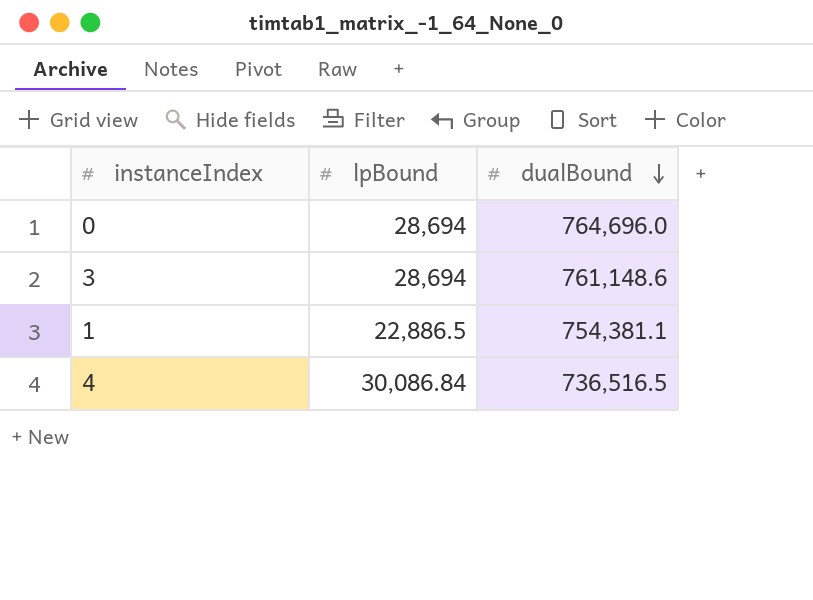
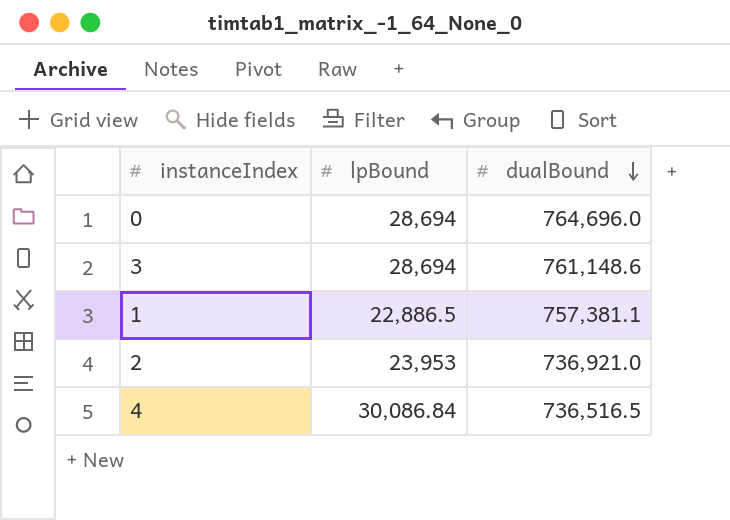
1 | dualBound: 754,381.1 -> 757,381.1
row 2: none -> 23,953 | 736,921.0

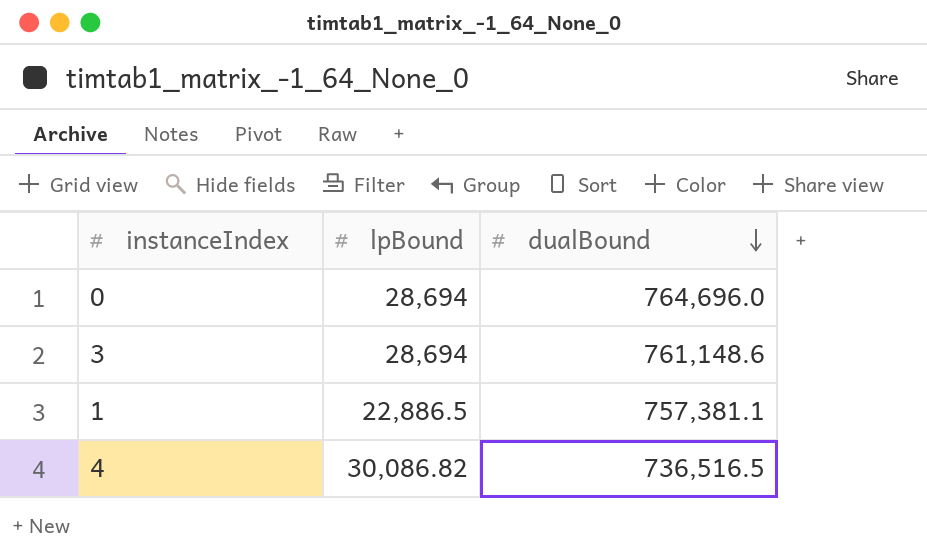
row 2: 23,953 | 736,921.0 -> none
4 | lpBound: 30,086.84 -> 30,086.82

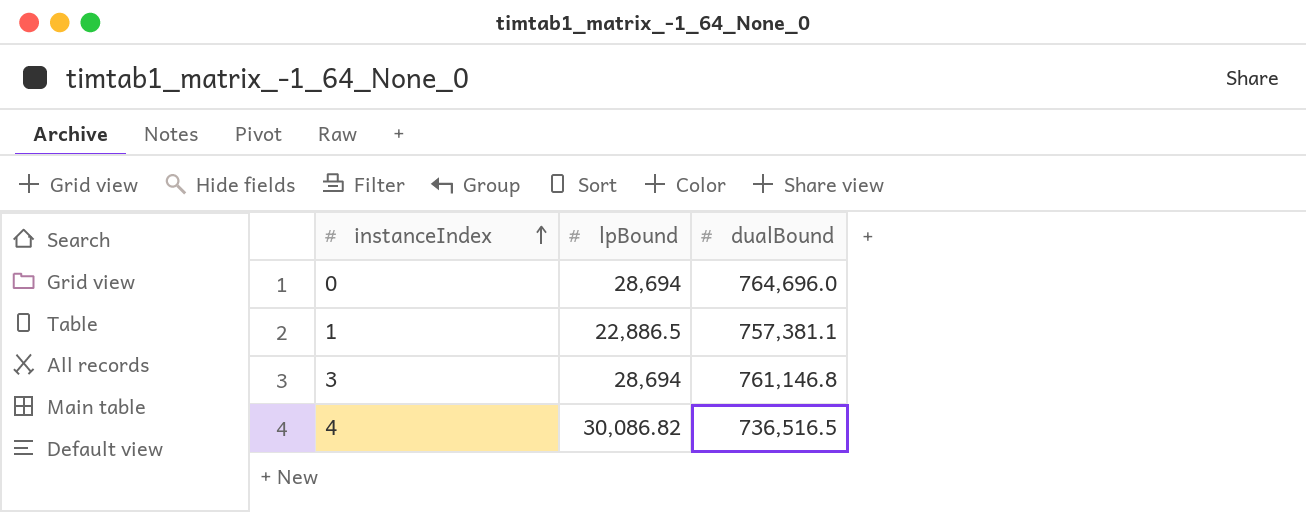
row order: dualBound descending -> instanceIndex ascending
3 | dualBound: 761,148.6 -> 761,146.8

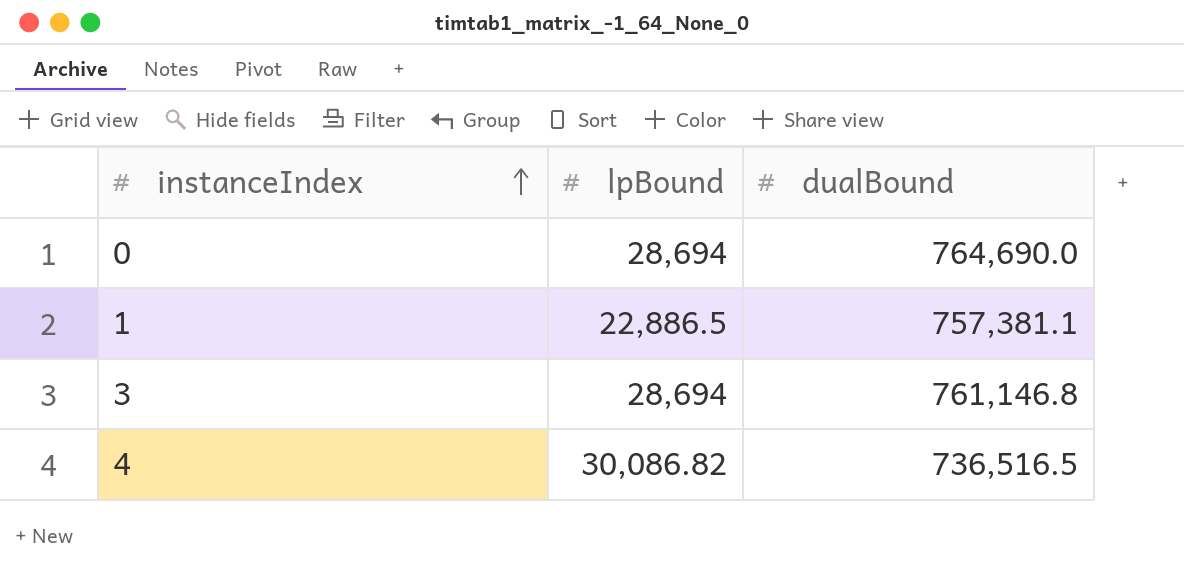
0 | dualBound: 764,696.0 -> 764,690.0

